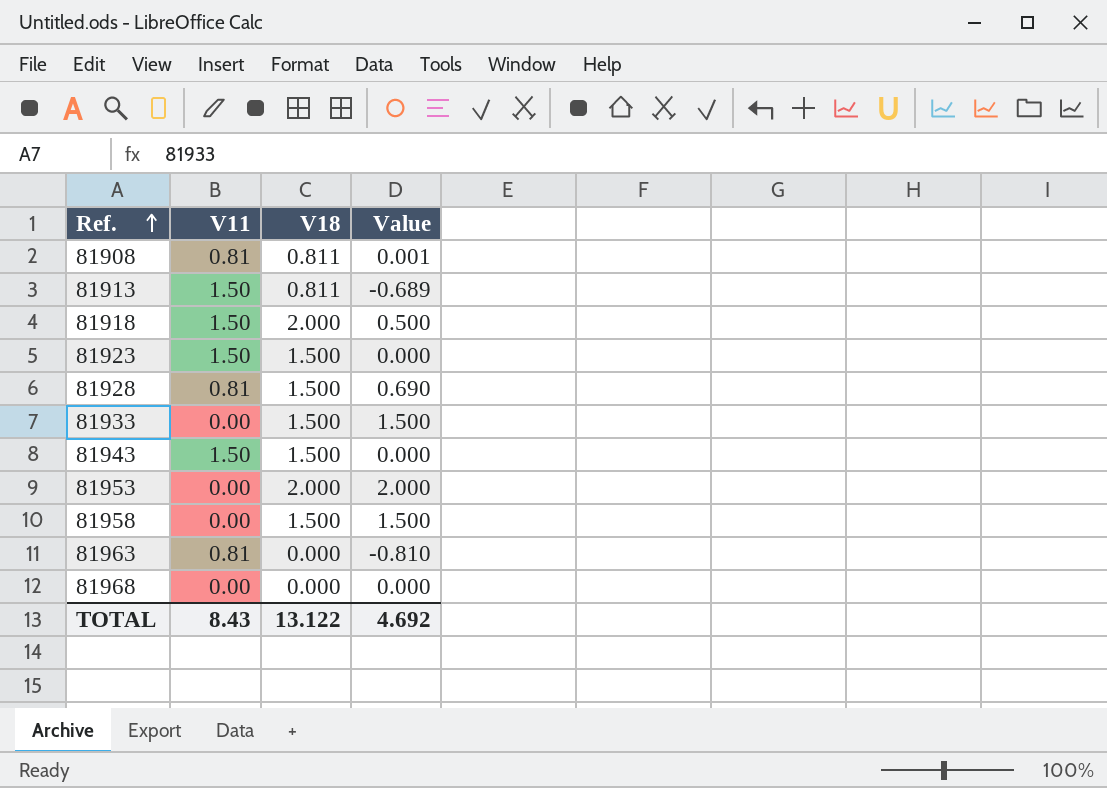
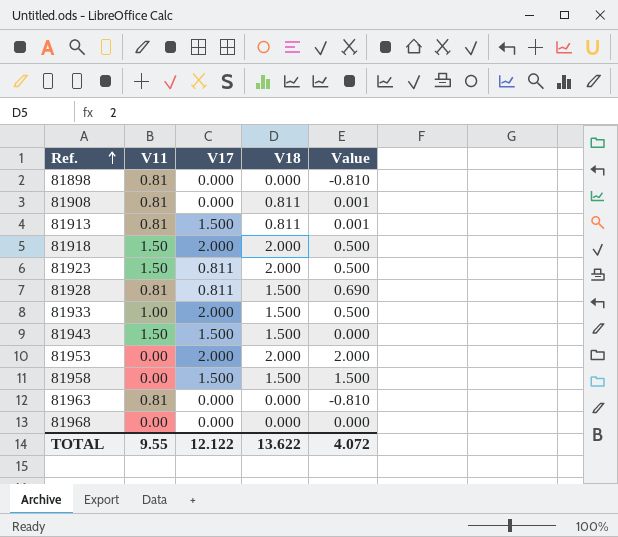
column V17 | position: none -> 3
row 81898: none -> 0.81 | 0.000 | 0.000 | -0.810
81913 | V11: 1.50 -> 0.81
81913 | Value: -0.689 -> 0.001
81923 | V18: 1.500 -> 2.000
81923 | Value: 0.000 -> 0.500
81933 | V11: 0.00 -> 1.00
81933 | Value: 1.500 -> 0.500
TOTAL | V11: 8.43 -> 9.55
TOTAL | V18: 13.122 -> 13.622
TOTAL | Value: 4.692 -> 4.072

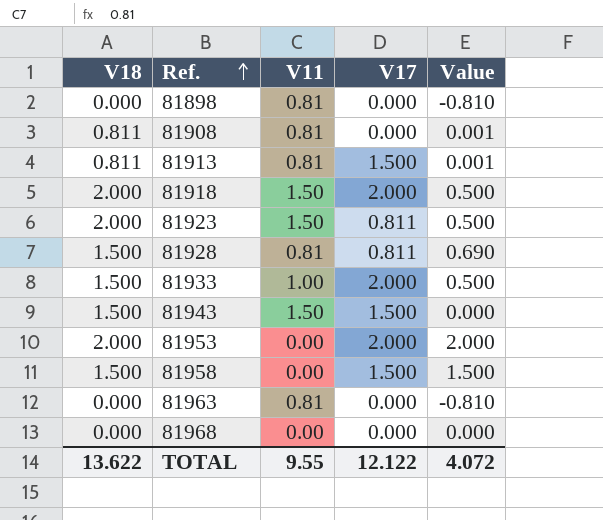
column V18 | position: 4 -> 1

